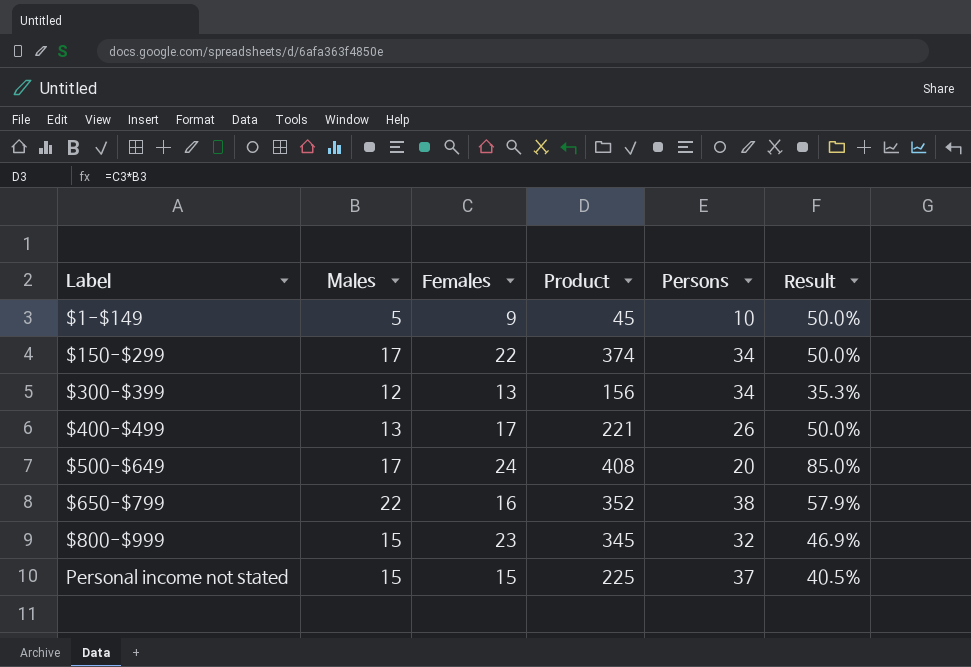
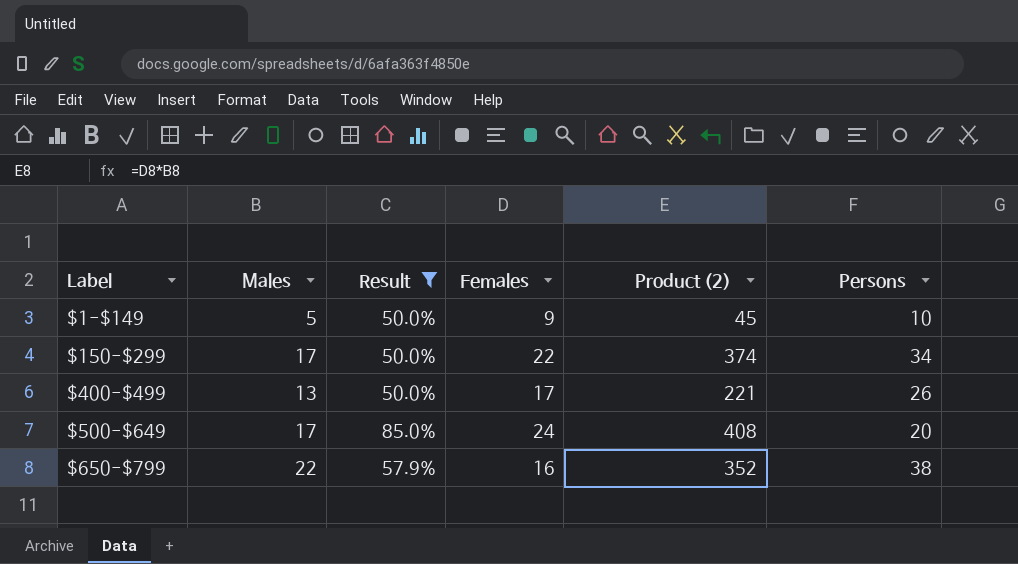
filter: none -> Result >= 50.0%
column Result | position: 6 -> 3
column name: Product -> Product (2)

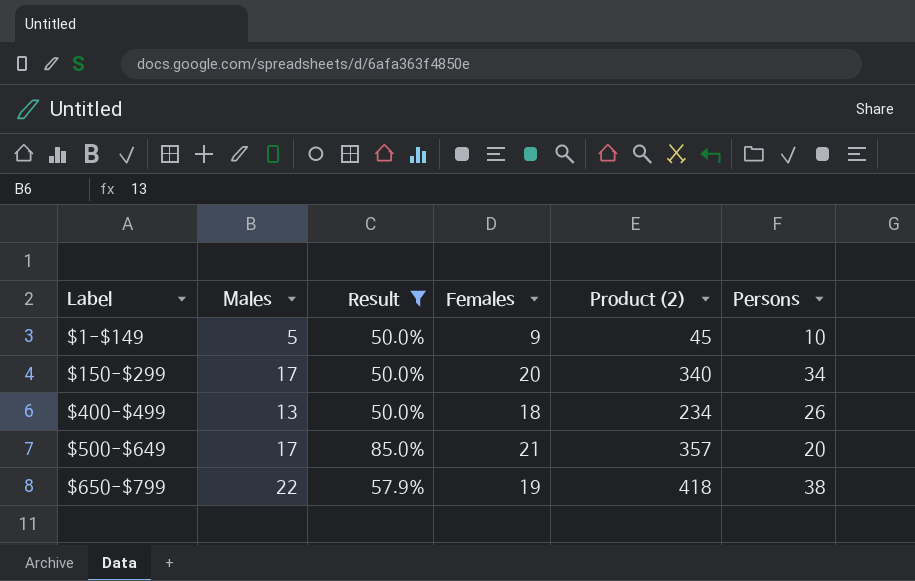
$150-$299 | Females: 22 -> 20
$150-$299 | Product (2): 374 -> 340
$400-$499 | Females: 17 -> 18
$400-$499 | Product (2): 221 -> 234
$500-$649 | Females: 24 -> 21
$500-$649 | Product (2): 408 -> 357
$650-$799 | Females: 16 -> 19
$650-$799 | Product (2): 352 -> 418

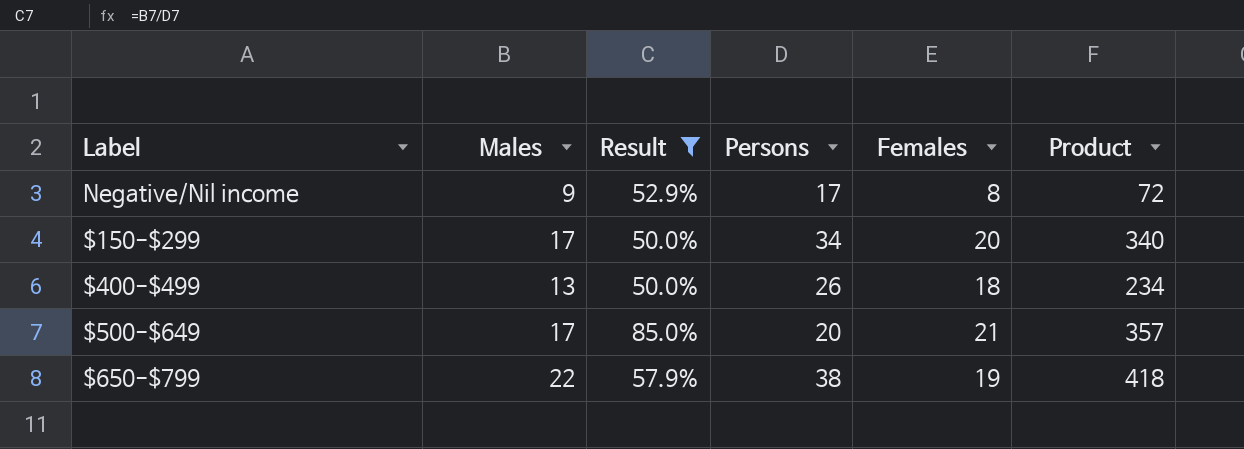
column Persons | position: 6 -> 4
column name: Product (2) -> Product
row $1-$149: 5 | 50.0% | 9 | 45 | 10 -> none
row Negative/Nil income: none -> 9 | 52.9% | 17 | 8 | 72

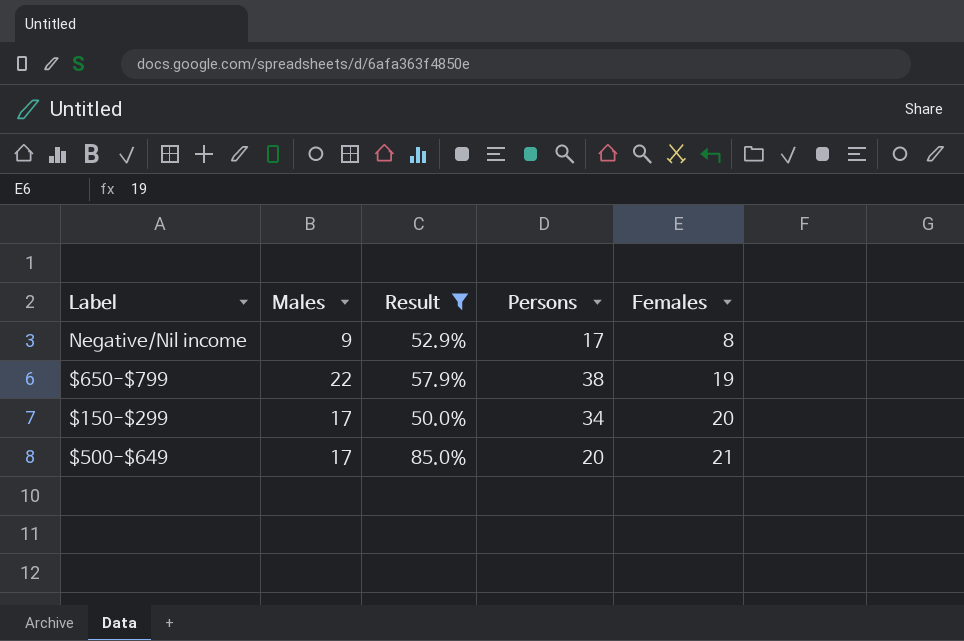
row order: none -> Females ascending
column Product | formula: [Males] * [Females] -> none
row $400-$499: 13 | 50.0% | 26 | 18 | 234 -> none

